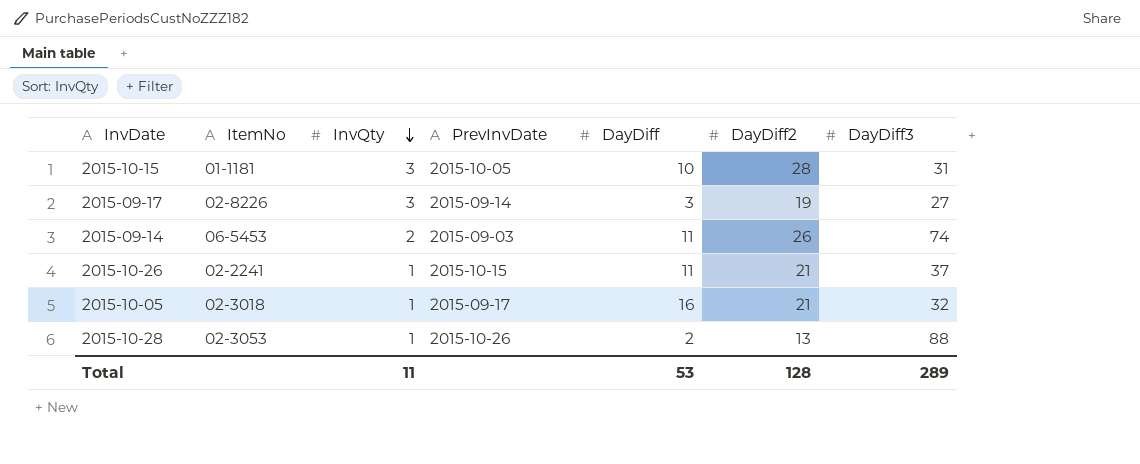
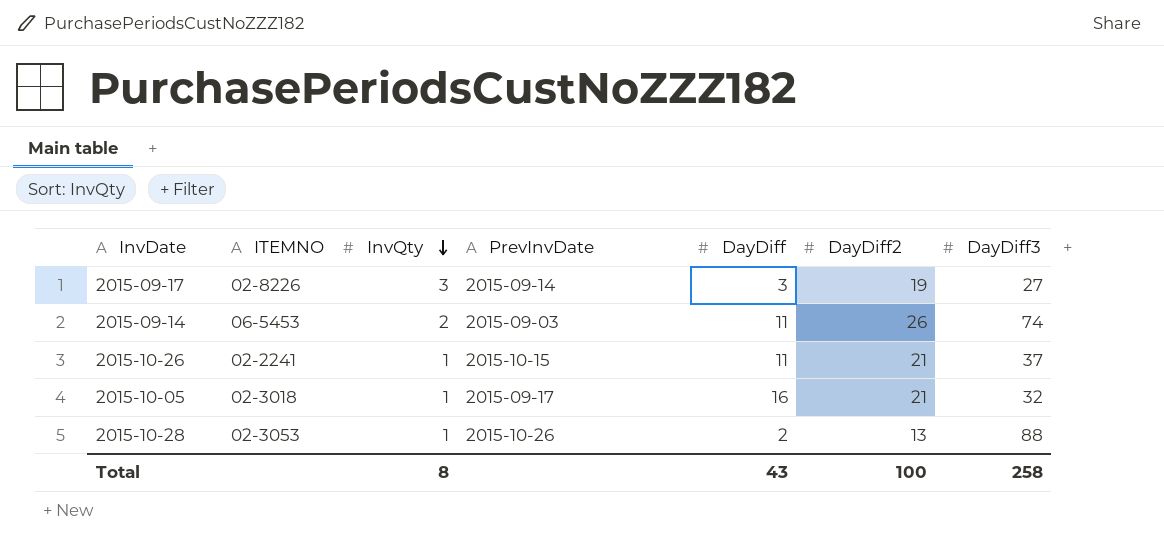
column name: ItemNo -> ITEMNO
row 2015-10-15: 01-1181 | 3 | 2015-10-05 | 10 | 28 | 31 -> none
Total | InvQty: 11 -> 8
Total | DayDiff: 53 -> 43
Total | DayDiff2: 128 -> 100
Total | DayDiff3: 289 -> 258

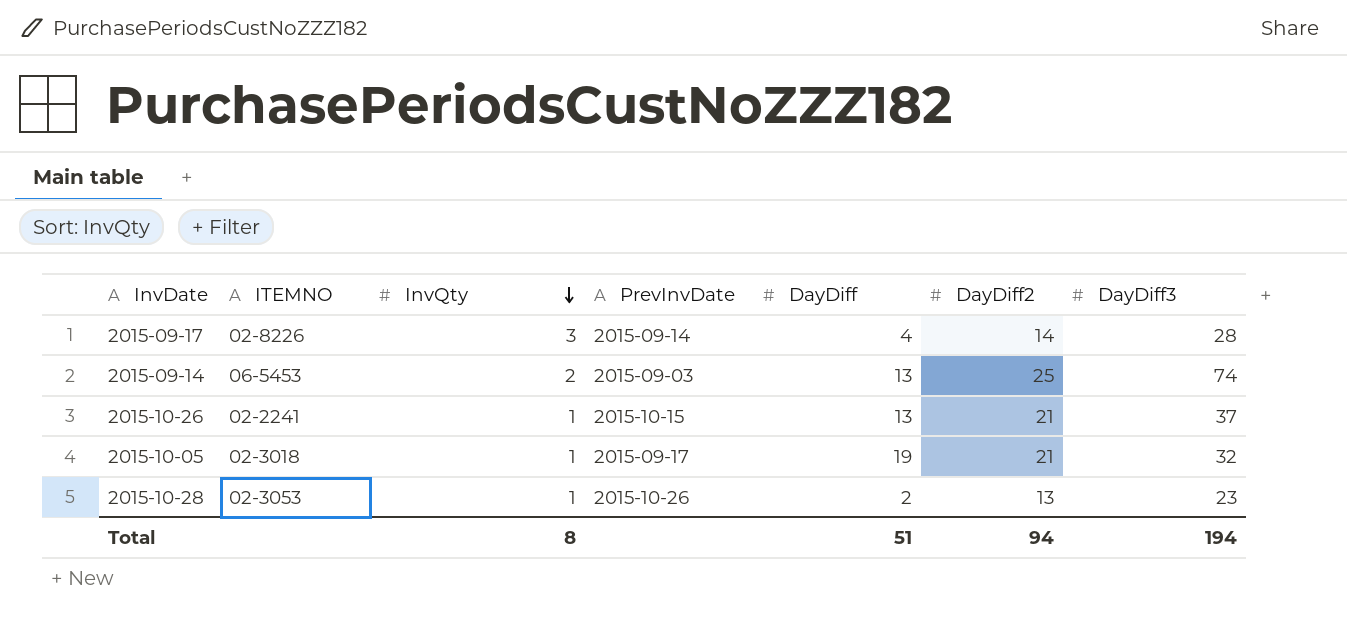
2015-09-17 | DayDiff: 3 -> 4
2015-09-17 | DayDiff2: 19 -> 14
2015-09-17 | DayDiff3: 27 -> 28
2015-09-14 | DayDiff: 11 -> 13
2015-09-14 | DayDiff2: 26 -> 25
2015-10-26 | DayDiff: 11 -> 13
2015-10-05 | DayDiff: 16 -> 19
2015-10-28 | DayDiff3: 88 -> 23
Total | DayDiff: 43 -> 51
Total | DayDiff2: 100 -> 94
Total | DayDiff3: 258 -> 194

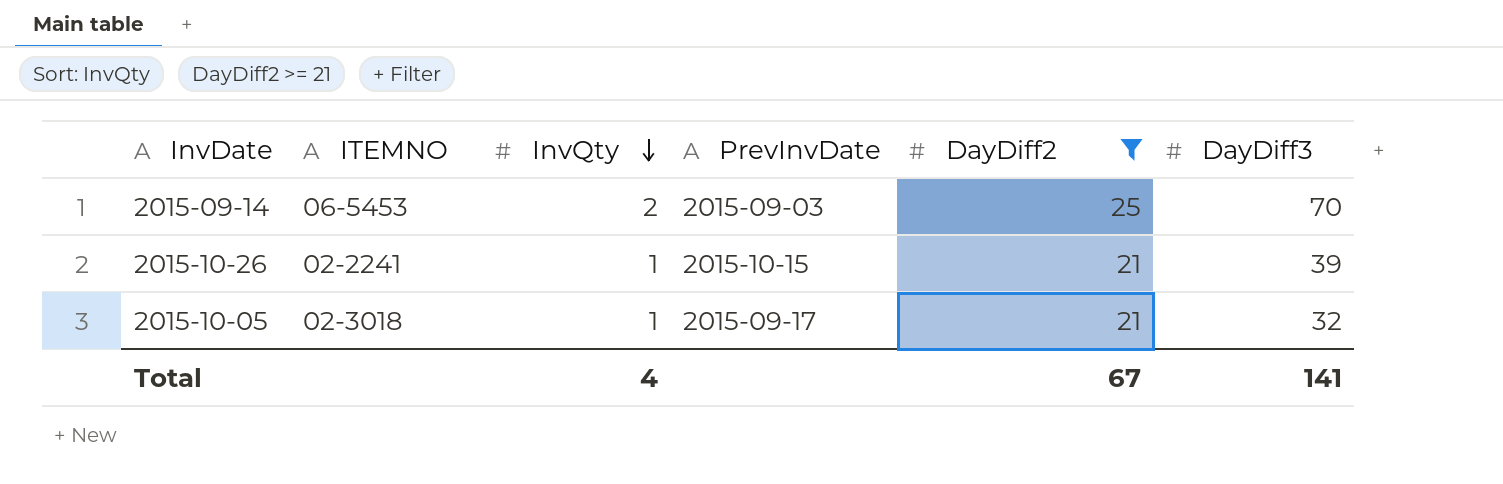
filter: none -> DayDiff2 >= 21
column DayDiff | position: 5 -> none
2015-09-14 | DayDiff3: 74 -> 70
2015-10-26 | DayDiff3: 37 -> 39
Total | InvQty: 8 -> 4
Total | DayDiff2: 94 -> 67
Total | DayDiff3: 194 -> 141

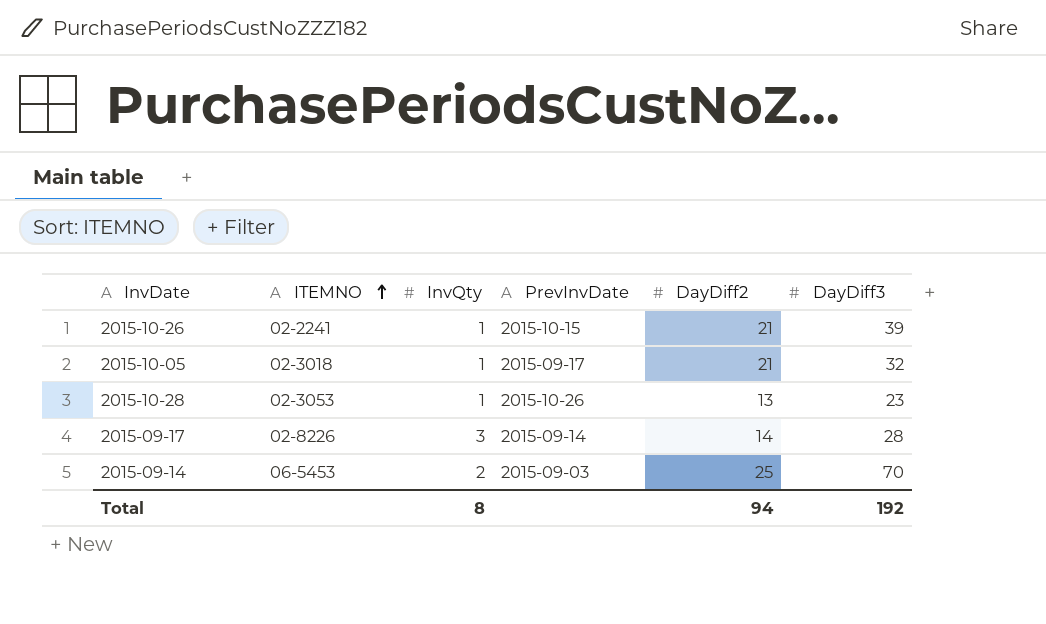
filter: DayDiff2 >= 21 -> none
row order: InvQty descending -> ITEMNO ascending
Total | InvQty: 4 -> 8
Total | DayDiff2: 67 -> 94
Total | DayDiff3: 141 -> 192

